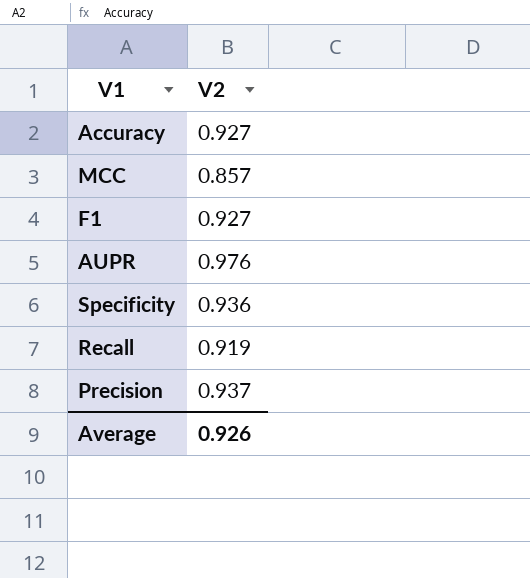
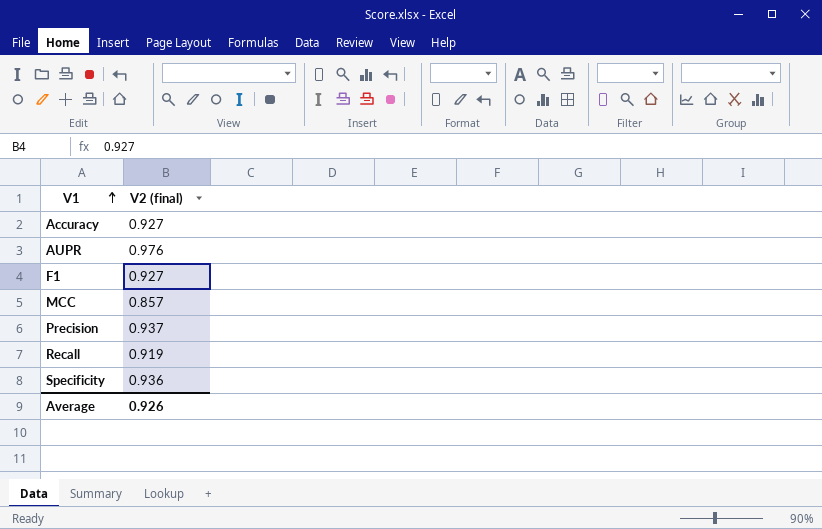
row order: none -> V1 ascending
column name: V2 -> V2 (final)

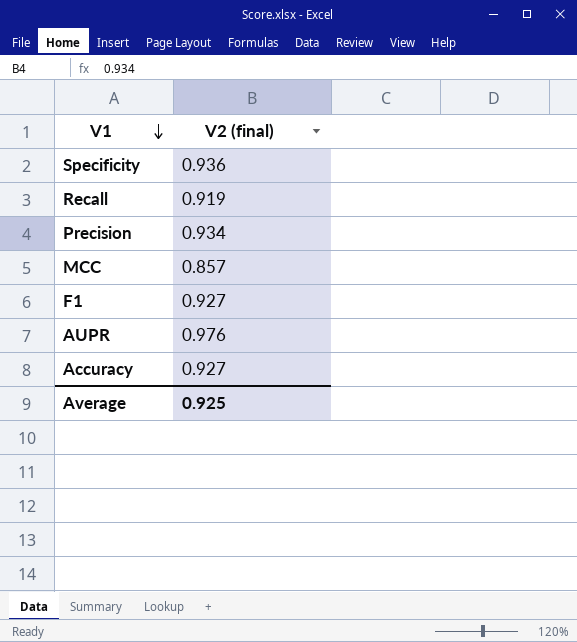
row order: V1 ascending -> V1 descending
Precision | V2 (final): 0.937 -> 0.934
Average | V2 (final): 0.926 -> 0.925

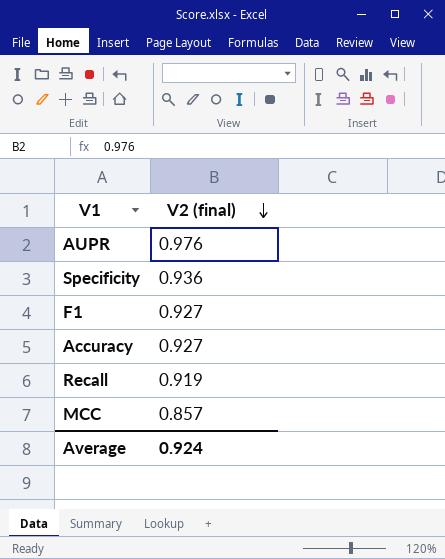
row order: V1 descending -> V2 (final) descending
row Precision: 0.934 -> none
Average | V2 (final): 0.925 -> 0.924

